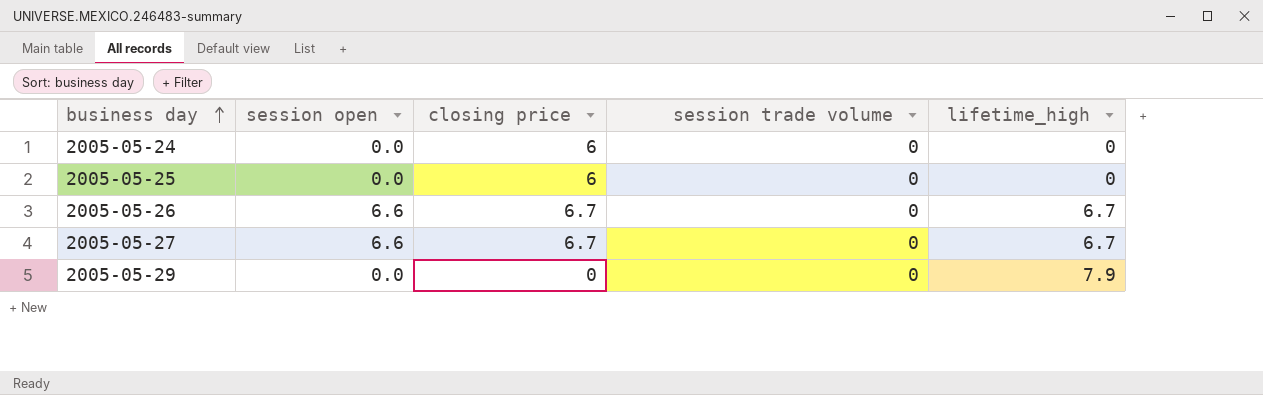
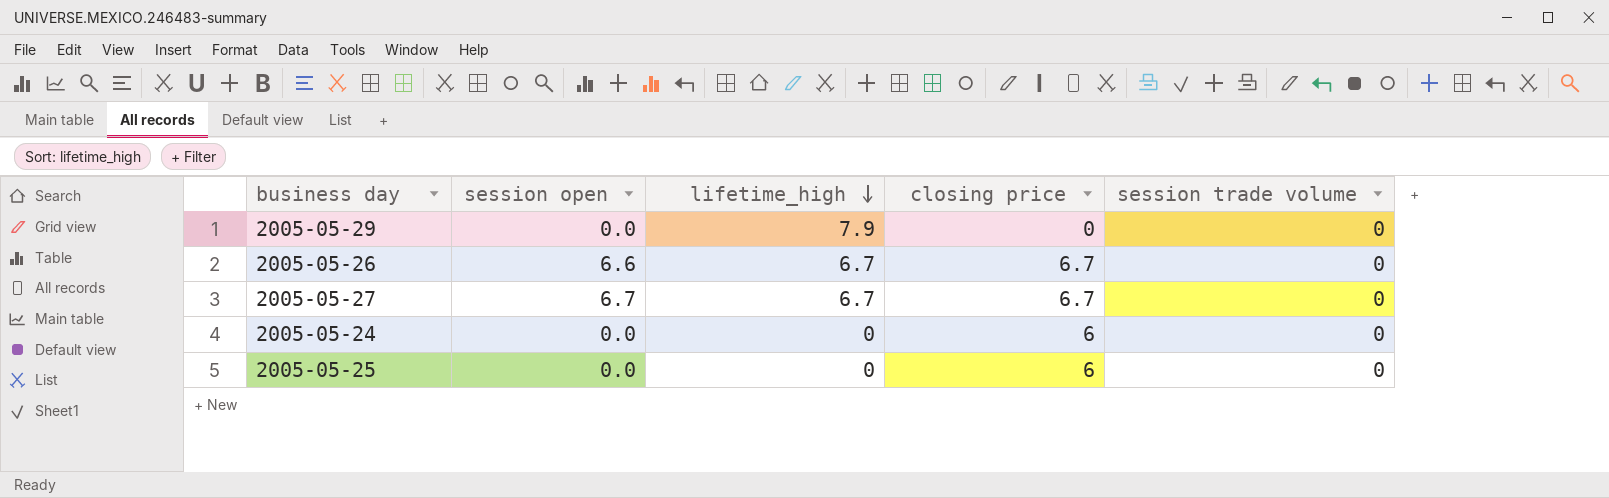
row order: business day ascending -> lifetime_high descending
column lifetime_high | position: 5 -> 3
2005-05-27 | session open: 6.6 -> 6.7

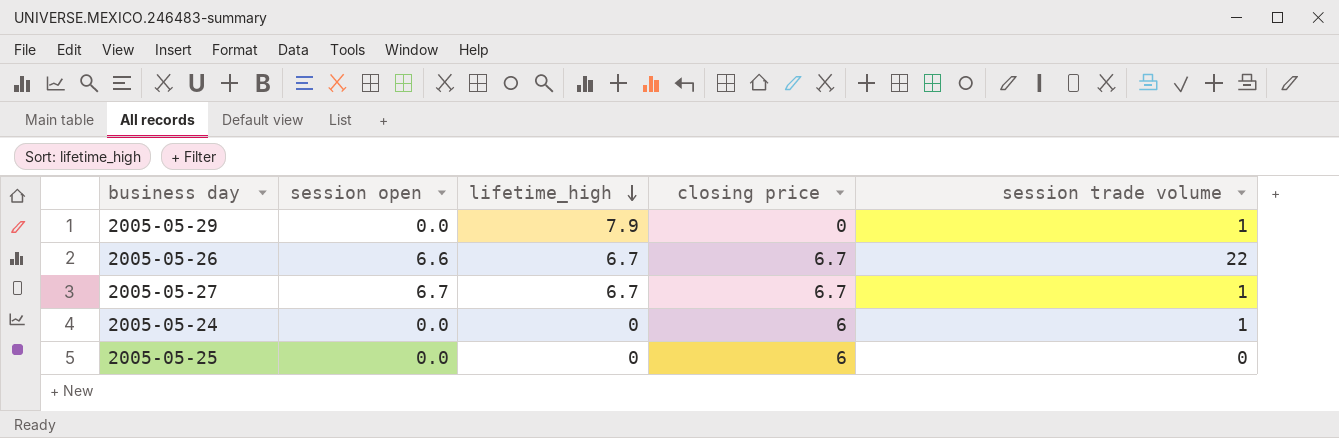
2005-05-29 | session trade volume: 0 -> 1
2005-05-26 | session trade volume: 0 -> 22
2005-05-27 | session trade volume: 0 -> 1
2005-05-24 | session trade volume: 0 -> 1

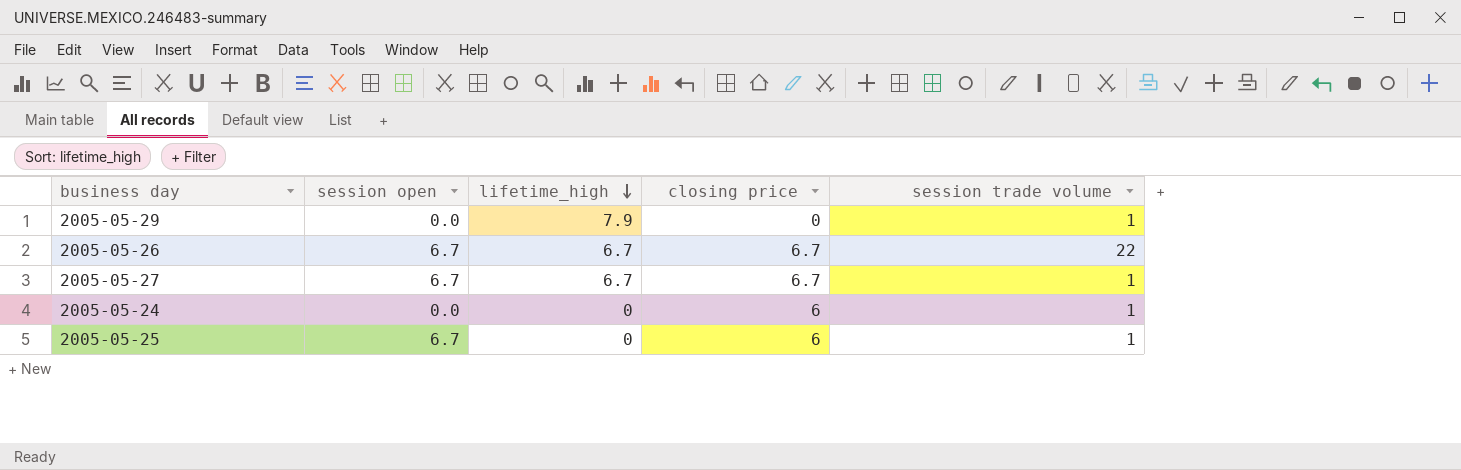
2005-05-26 | session open: 6.6 -> 6.7
2005-05-25 | session open: 0.0 -> 6.7
2005-05-25 | session trade volume: 0 -> 1

